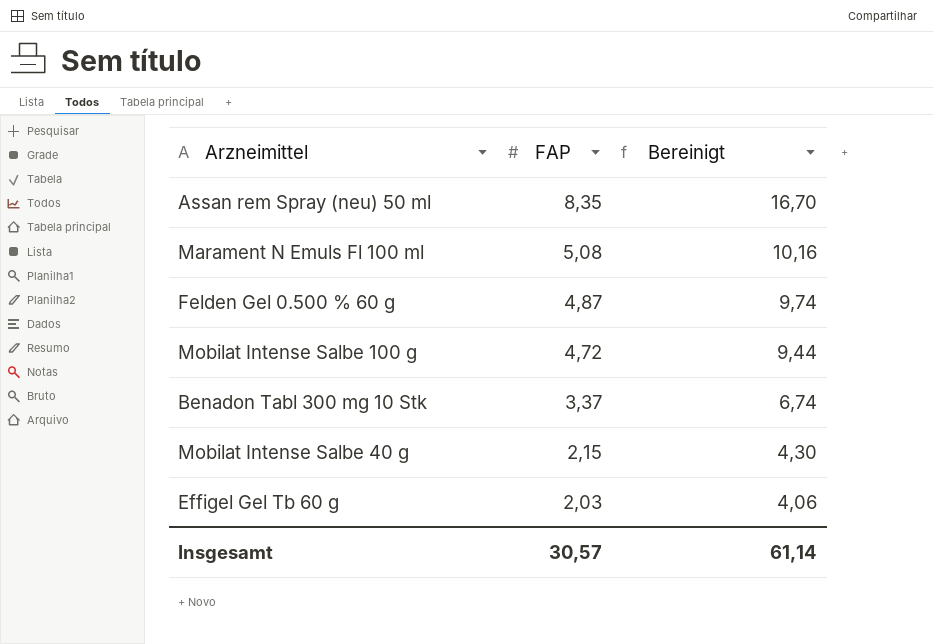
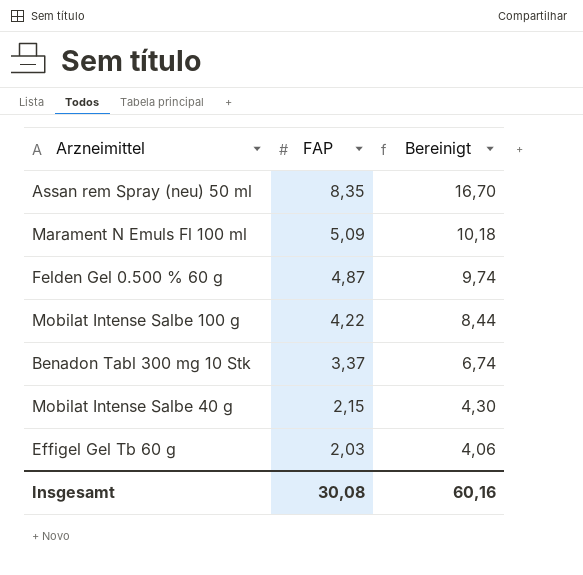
Marament N Emuls Fl 100 ml | FAP: 5,08 -> 5,09
Marament N Emuls Fl 100 ml | Bereinigt: 10,16 -> 10,18
Mobilat Intense Salbe 100 g | FAP: 4,72 -> 4,22
Mobilat Intense Salbe 100 g | Bereinigt: 9,44 -> 8,44
Insgesamt | FAP: 30,57 -> 30,08
Insgesamt | Bereinigt: 61,14 -> 60,16

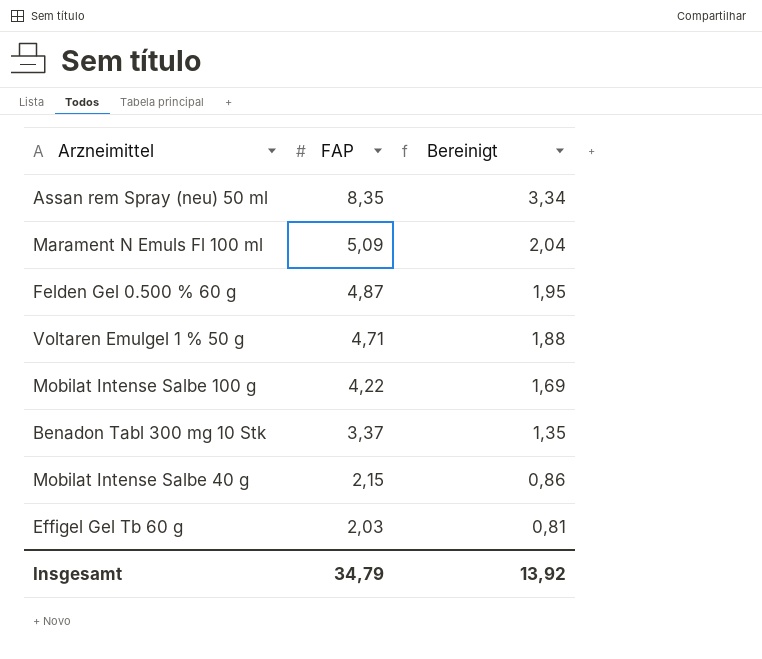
column Bereinigt | formula: [FAP] * 2 -> [FAP] * 0,4
row Voltaren Emulgel 1 % 50 g: none -> 4,71 | 1,88
Insgesamt | FAP: 30,08 -> 34,79
Insgesamt | Bereinigt: 60,16 -> 13,92

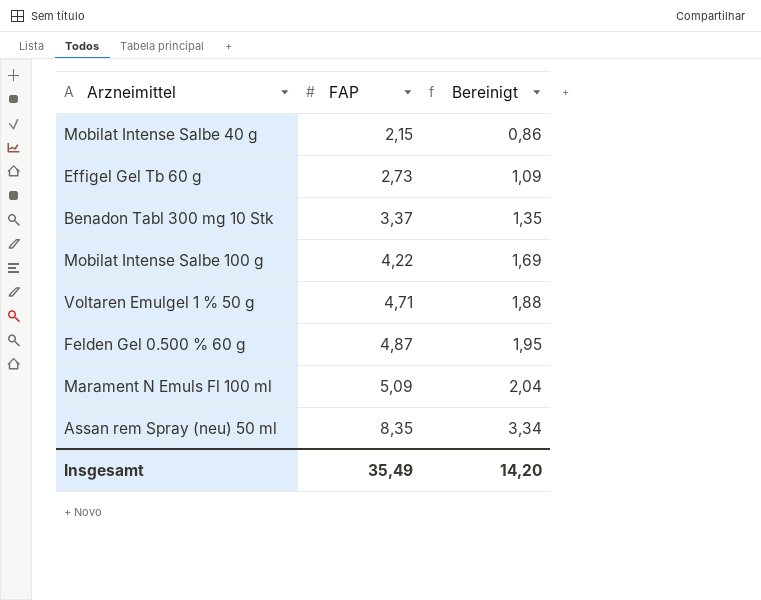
row order: FAP descending -> FAP ascending
Effigel Gel Tb 60 g | FAP: 2,03 -> 2,73
Effigel Gel Tb 60 g | Bereinigt: 0,81 -> 1,09
Insgesamt | FAP: 34,79 -> 35,49
Insgesamt | Bereinigt: 13,92 -> 14,20

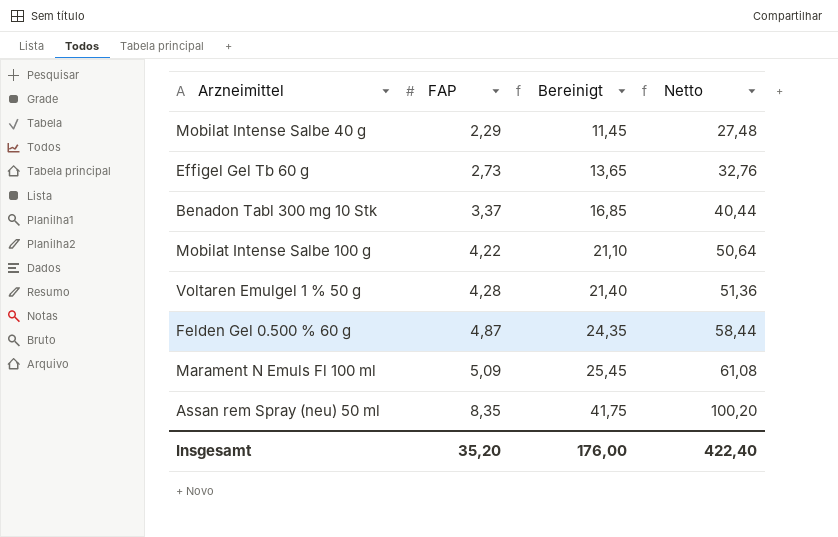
column Bereinigt | formula: [FAP] * 0,4 -> [FAP] * 5
column Netto | formula: none -> [FAP] * 12
Mobilat Intense Salbe 40 g | FAP: 2,15 -> 2,29
Voltaren Emulgel 1 % 50 g | FAP: 4,71 -> 4,28
Insgesamt | FAP: 35,49 -> 35,20
Insgesamt | Bereinigt: 14,20 -> 176,00

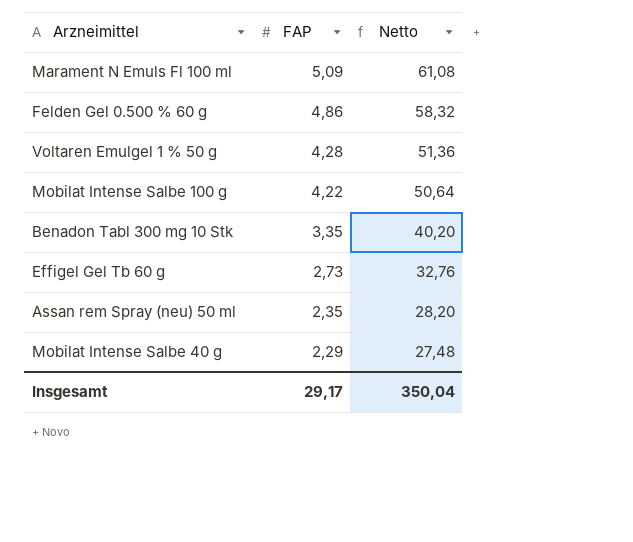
row order: FAP ascending -> FAP descending
column Bereinigt | formula: [FAP] * 5 -> none
Felden Gel 0.500 % 60 g | FAP: 4,87 -> 4,86
Felden Gel 0.500 % 60 g | Netto: 58,44 -> 58,32
Benadon Tabl 300 mg 10 Stk | FAP: 3,37 -> 3,35
Benadon Tabl 300 mg 10 Stk | Netto: 40,44 -> 40,20
Assan rem Spray (neu) 50 ml | FAP: 8,35 -> 2,35
Assan rem Spray (neu) 50 ml | Netto: 100,20 -> 28,20
Insgesamt | FAP: 35,20 -> 29,17
Insgesamt | Netto: 422,40 -> 350,04

